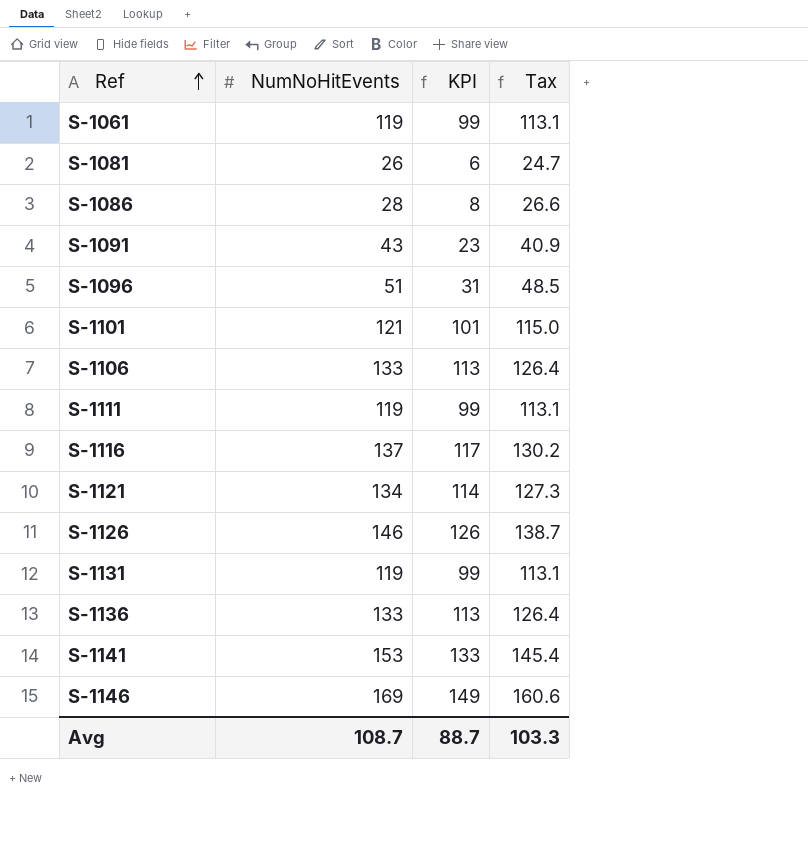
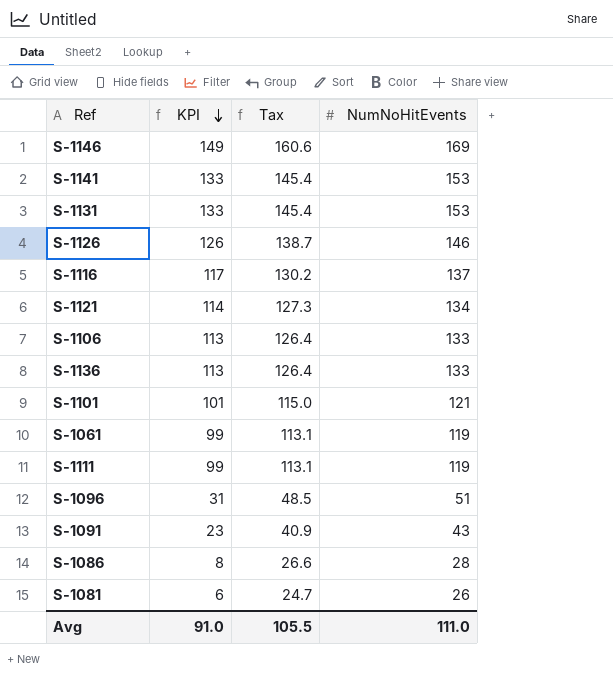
row order: Ref ascending -> KPI descending
column NumNoHitEvents | position: 2 -> 4
S-1131 | KPI: 99 -> 133
S-1131 | Tax: 113.1 -> 145.4
S-1131 | NumNoHitEvents: 119 -> 153
Avg | KPI: 88.7 -> 91.0
Avg | Tax: 103.3 -> 105.5
Avg | NumNoHitEvents: 108.7 -> 111.0

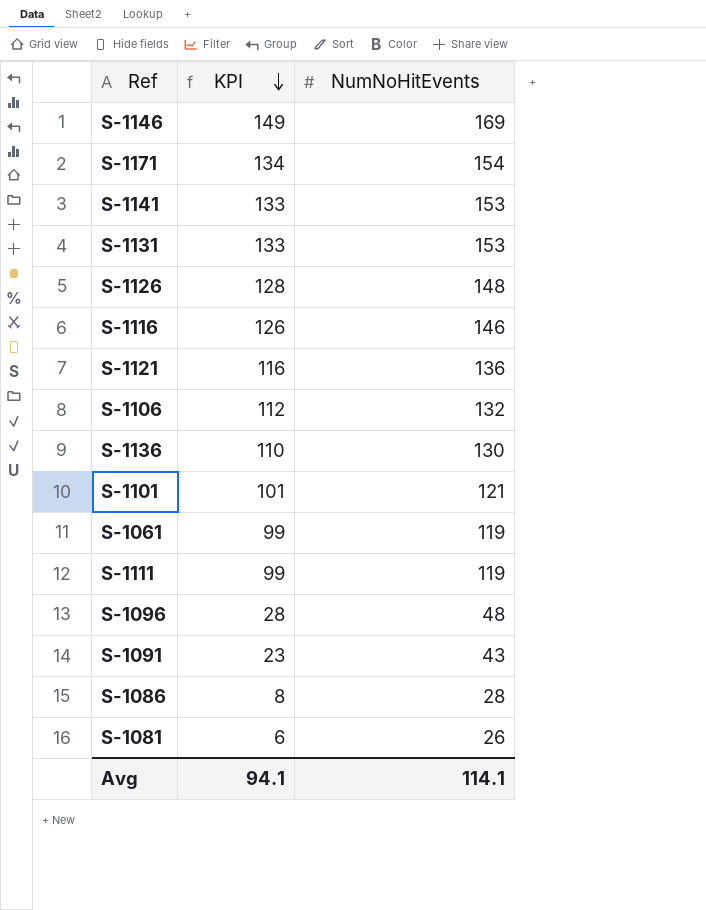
column Tax | formula: [NumNoHitEvents] * 0.95 -> none
row S-1171: none -> 134 | 154
S-1126 | KPI: 126 -> 128
S-1126 | NumNoHitEvents: 146 -> 148
S-1116 | KPI: 117 -> 126
S-1116 | NumNoHitEvents: 137 -> 146
S-1121 | KPI: 114 -> 116
S-1121 | NumNoHitEvents: 134 -> 136
S-1106 | KPI: 113 -> 112
S-1106 | NumNoHitEvents: 133 -> 132
S-1136 | KPI: 113 -> 110
S-1136 | NumNoHitEvents: 133 -> 130
S-1096 | KPI: 31 -> 28
S-1096 | NumNoHitEvents: 51 -> 48
Avg | KPI: 91.0 -> 94.1
Avg | NumNoHitEvents: 111.0 -> 114.1

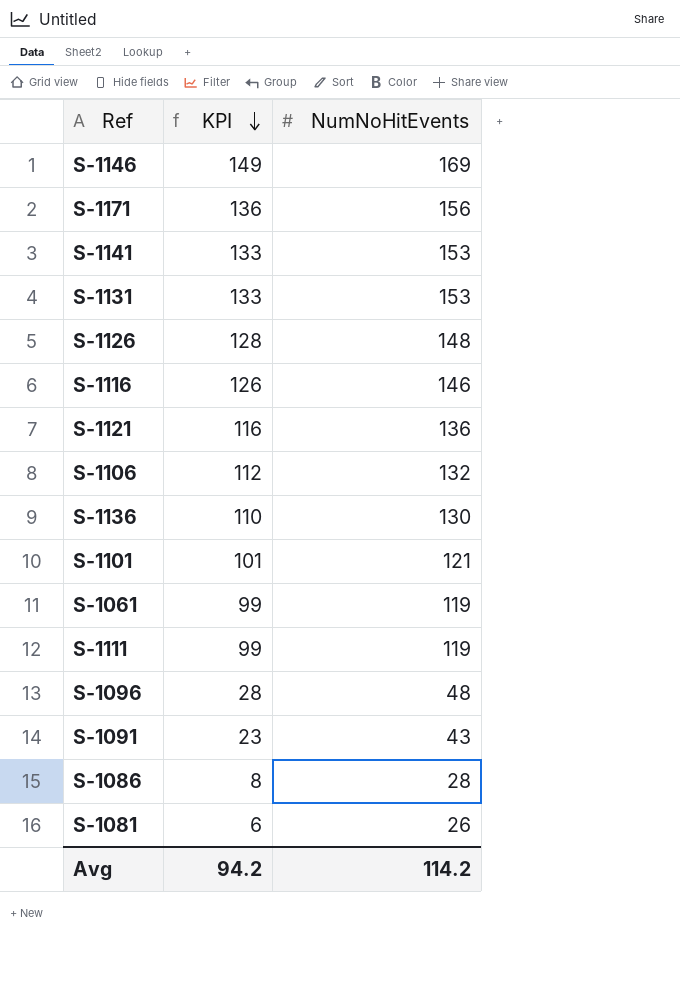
S-1171 | KPI: 134 -> 136
S-1171 | NumNoHitEvents: 154 -> 156
Avg | KPI: 94.1 -> 94.2
Avg | NumNoHitEvents: 114.1 -> 114.2

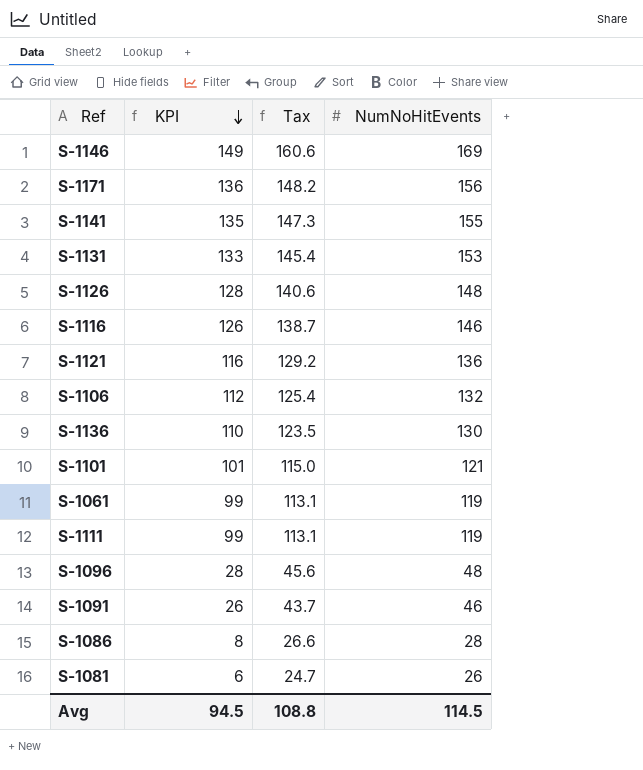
column Tax | formula: none -> [NumNoHitEvents] * 0.95
S-1141 | KPI: 133 -> 135
S-1141 | NumNoHitEvents: 153 -> 155
S-1091 | KPI: 23 -> 26
S-1091 | NumNoHitEvents: 43 -> 46
Avg | KPI: 94.2 -> 94.5
Avg | NumNoHitEvents: 114.2 -> 114.5

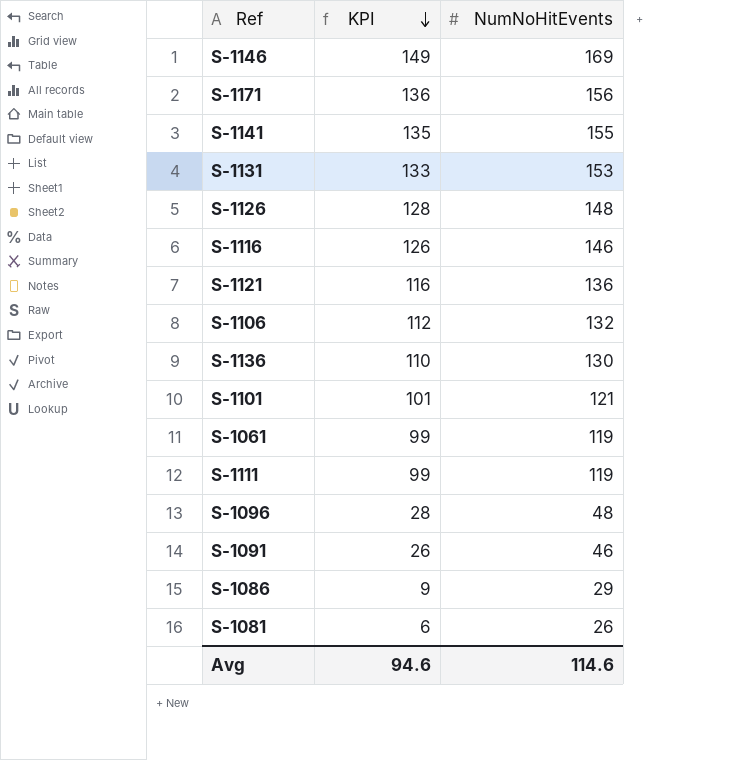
column Tax | formula: [NumNoHitEvents] * 0.95 -> none
S-1086 | KPI: 8 -> 9
S-1086 | NumNoHitEvents: 28 -> 29
Avg | KPI: 94.5 -> 94.6
Avg | NumNoHitEvents: 114.5 -> 114.6

